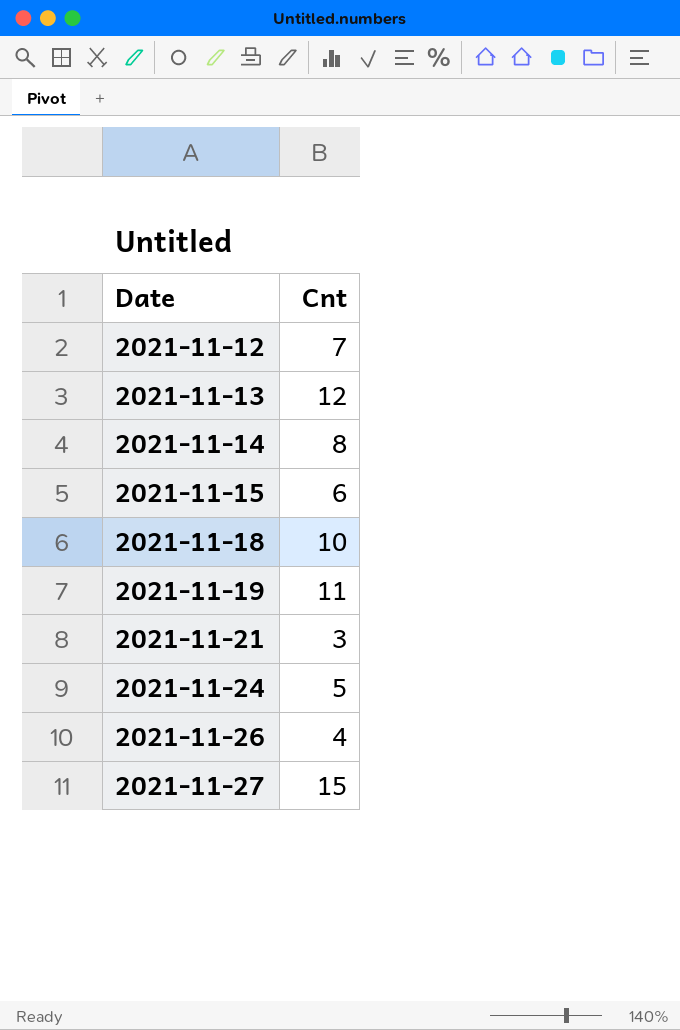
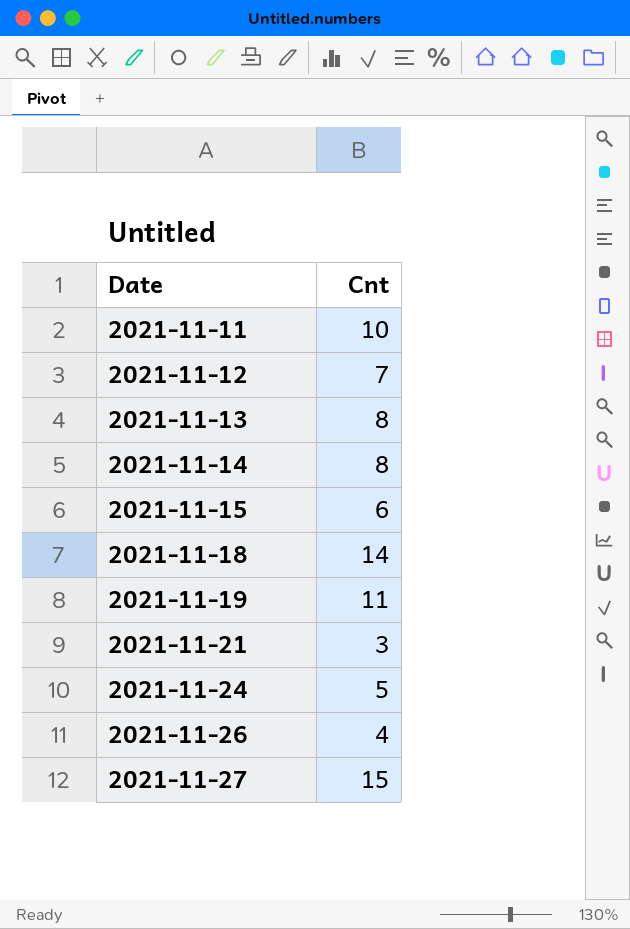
row 2021-11-11: none -> 10
2021-11-13 | Cnt: 12 -> 8
2021-11-18 | Cnt: 10 -> 14

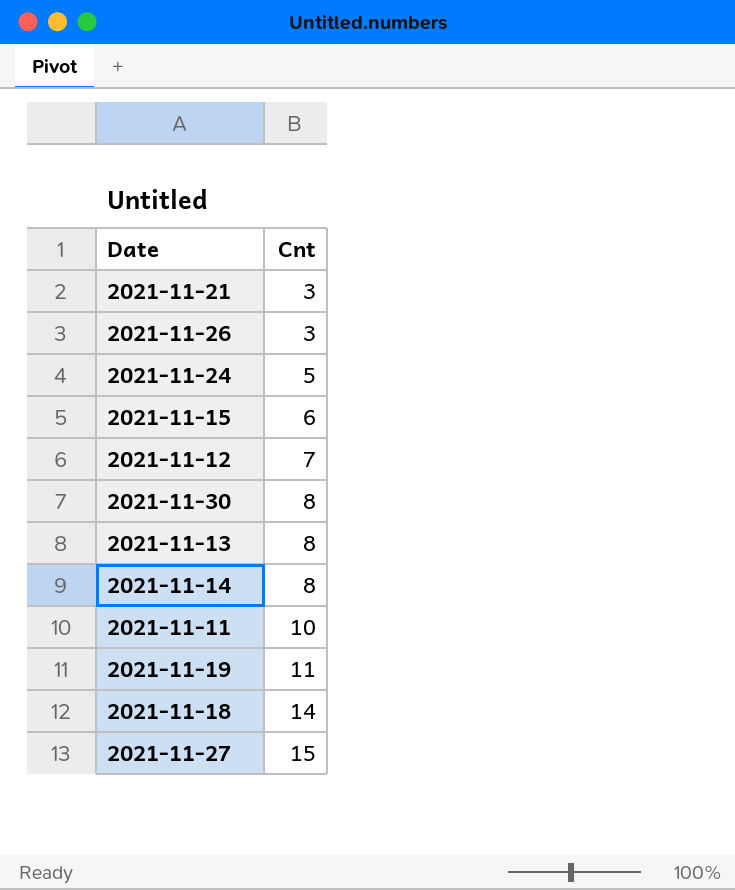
row order: Date ascending -> Cnt ascending
2021-11-26 | Cnt: 4 -> 3
row 2021-11-30: none -> 8

